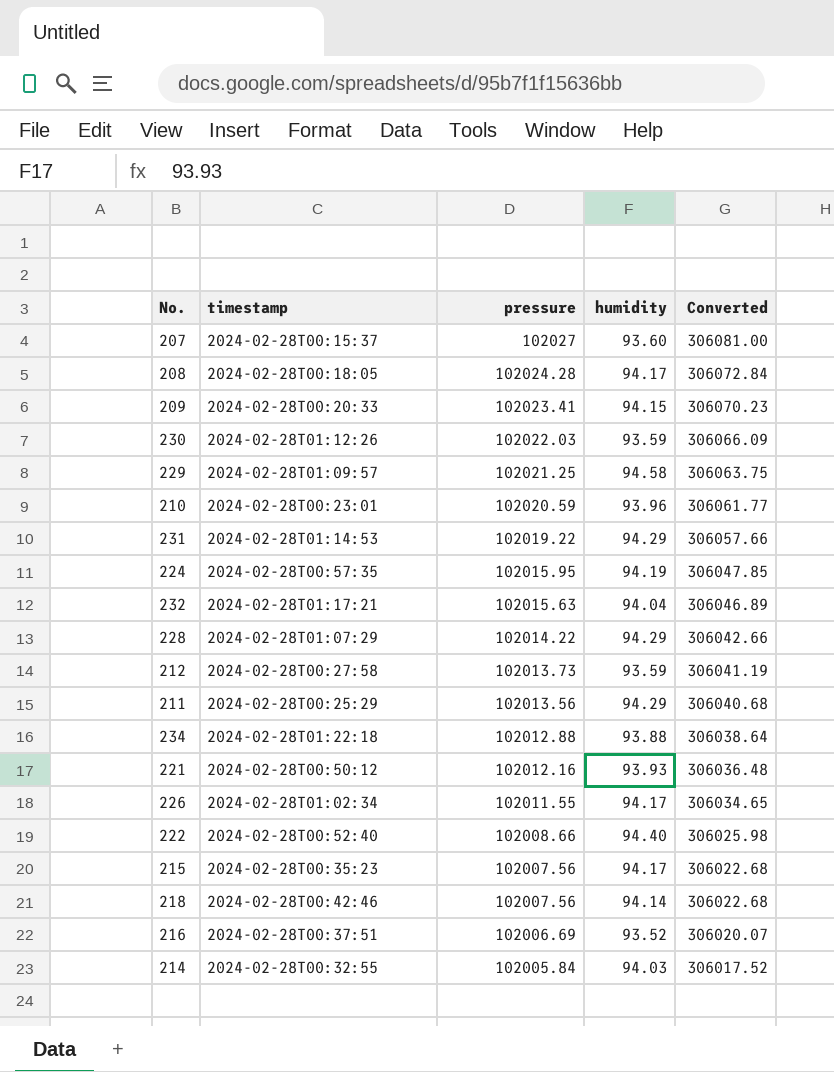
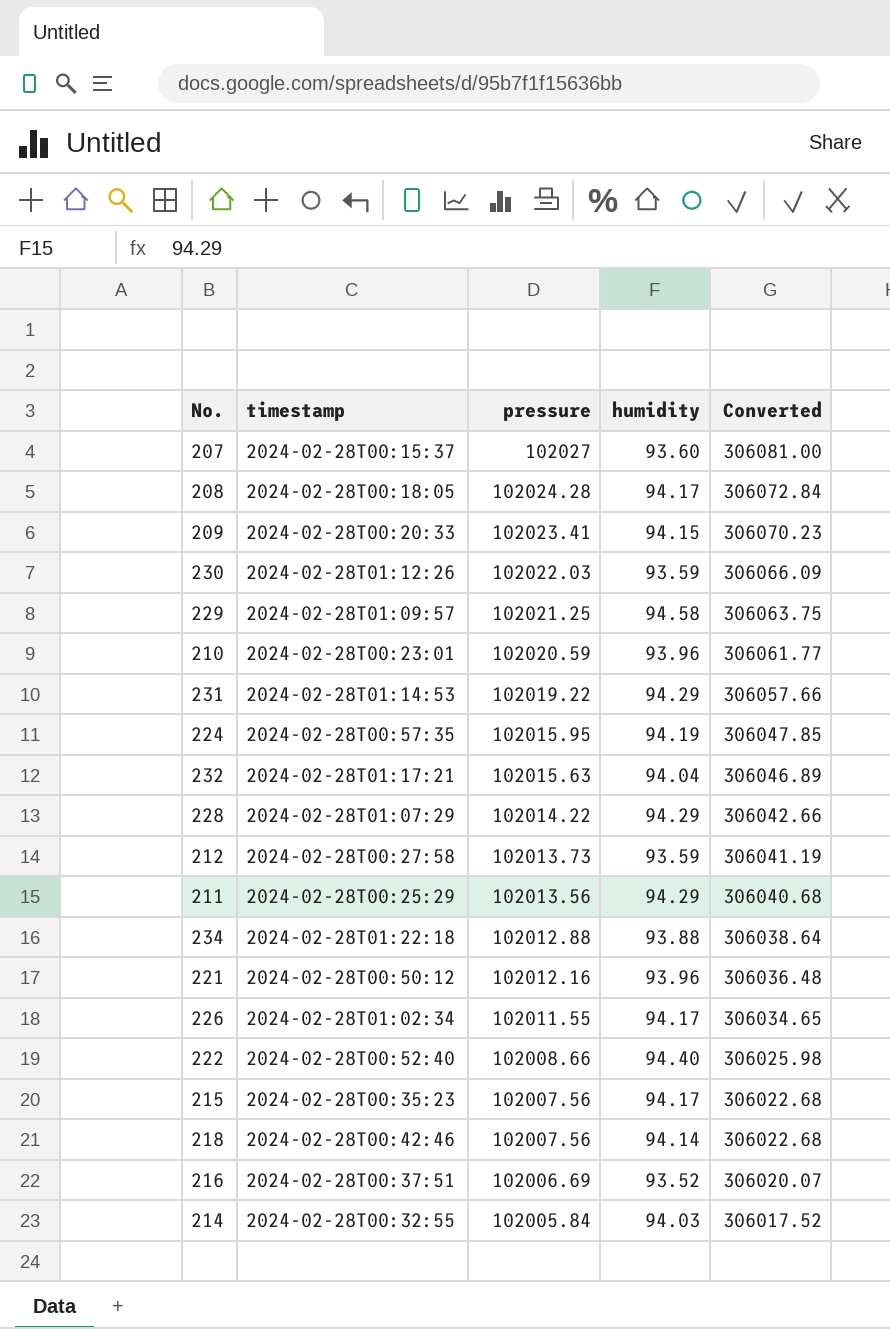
221 | humidity: 93.93 -> 93.96

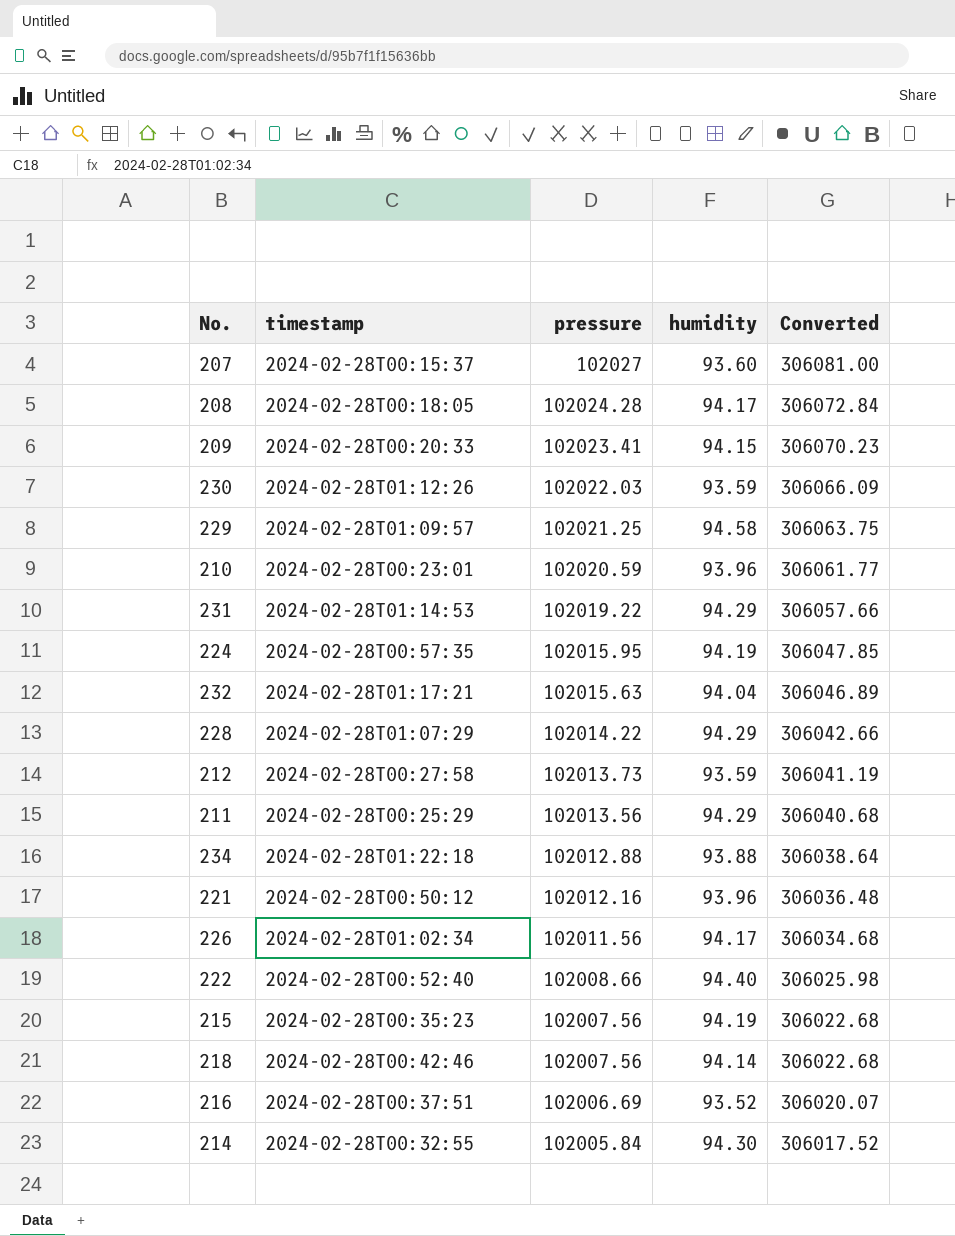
226 | pressure: 102011.55 -> 102011.56
226 | Converted: 306034.65 -> 306034.68
215 | humidity: 94.17 -> 94.19
214 | humidity: 94.03 -> 94.30

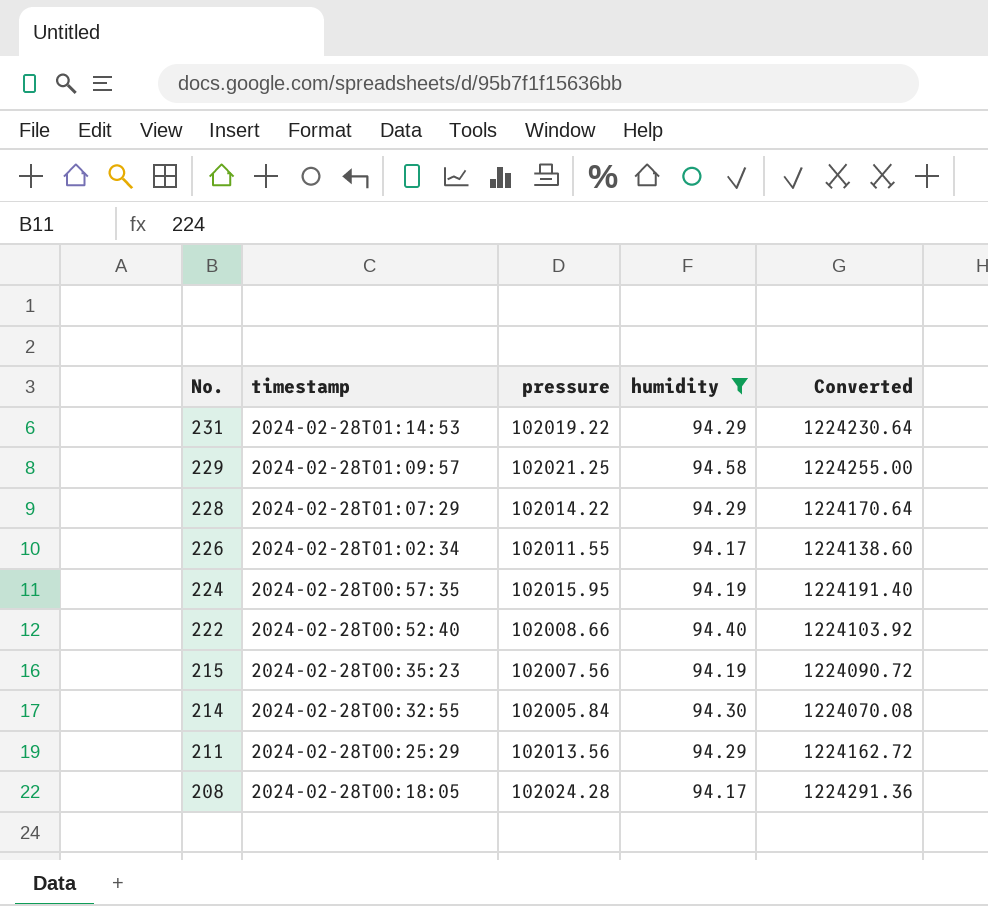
filter: none -> humidity >= 94.17
row order: pressure descending -> No. descending
column Converted | formula: [pressure] * 3 -> [pressure] * 12
226 | pressure: 102011.56 -> 102011.55

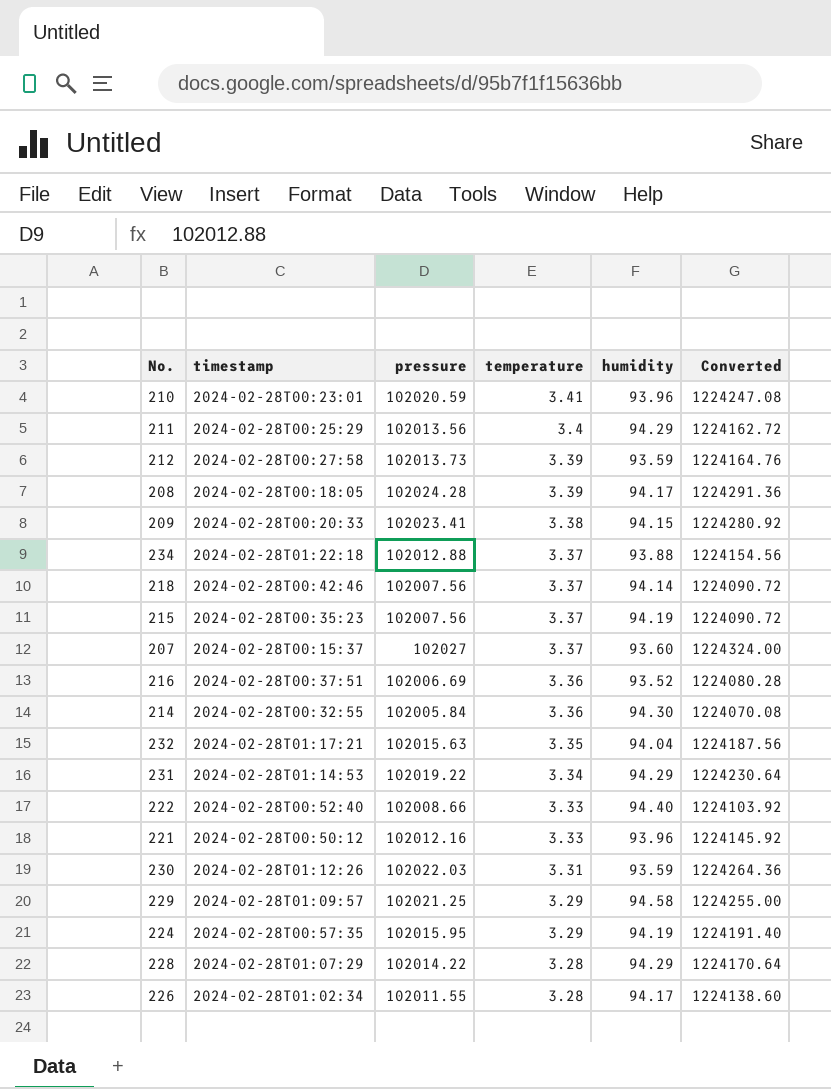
filter: humidity >= 94.17 -> none
row order: No. descending -> temperature descending
column temperature | position: none -> 4

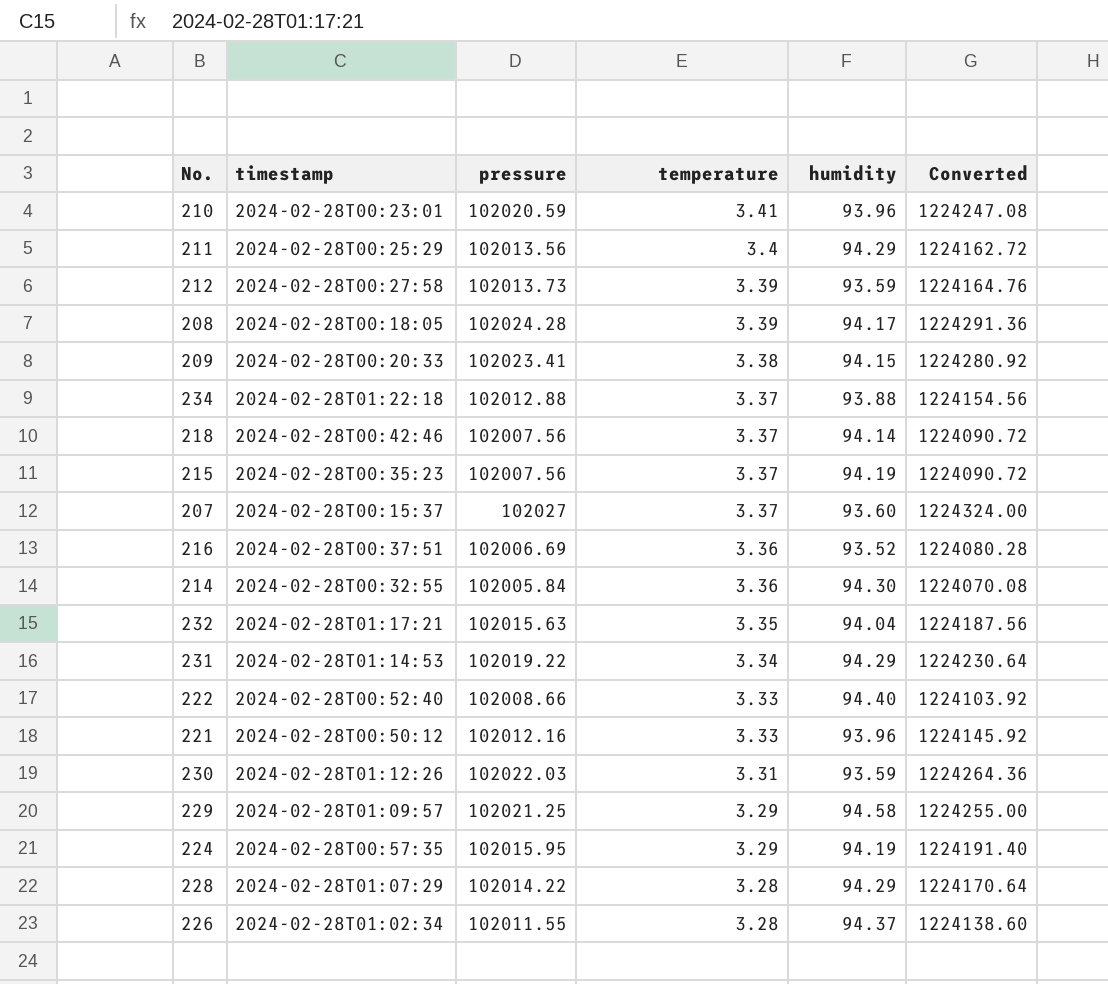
226 | humidity: 94.17 -> 94.37

